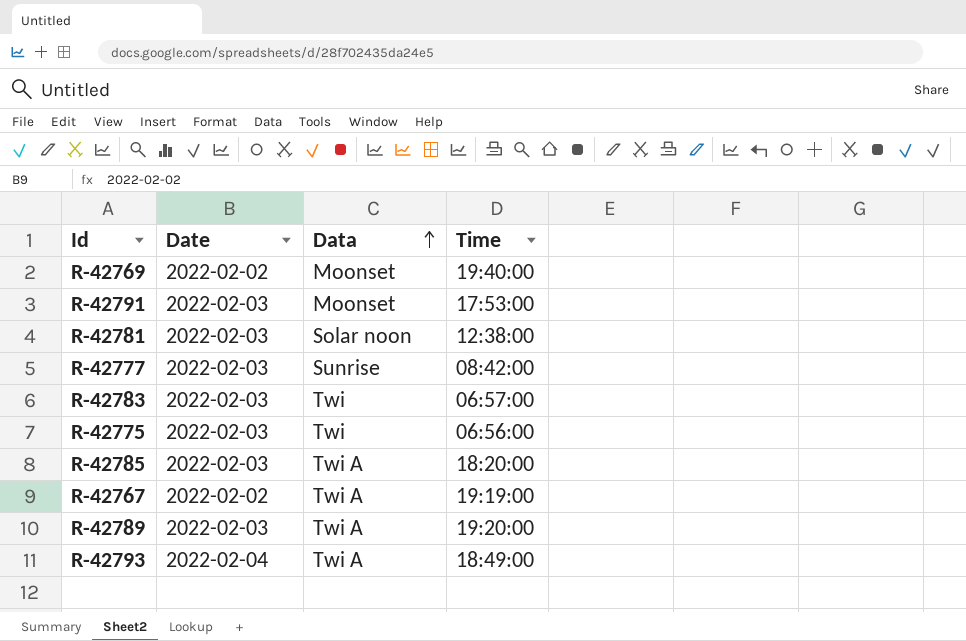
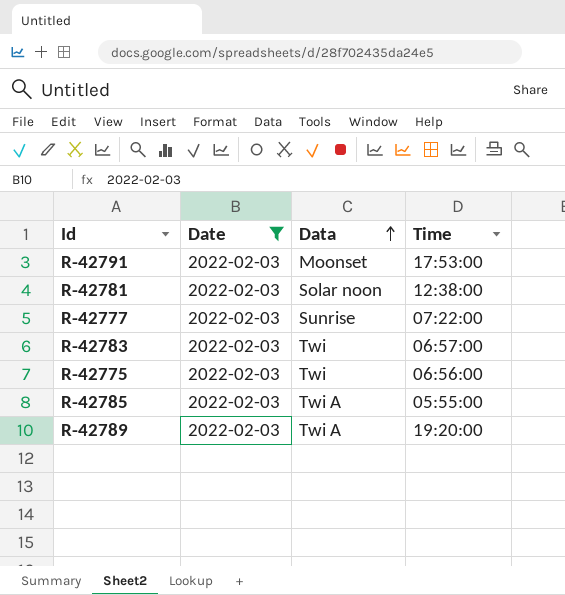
filter: none -> Date = 2022-02-03
R-42777 | Time: 08:42:00 -> 07:22:00
R-42785 | Time: 18:20:00 -> 05:55:00

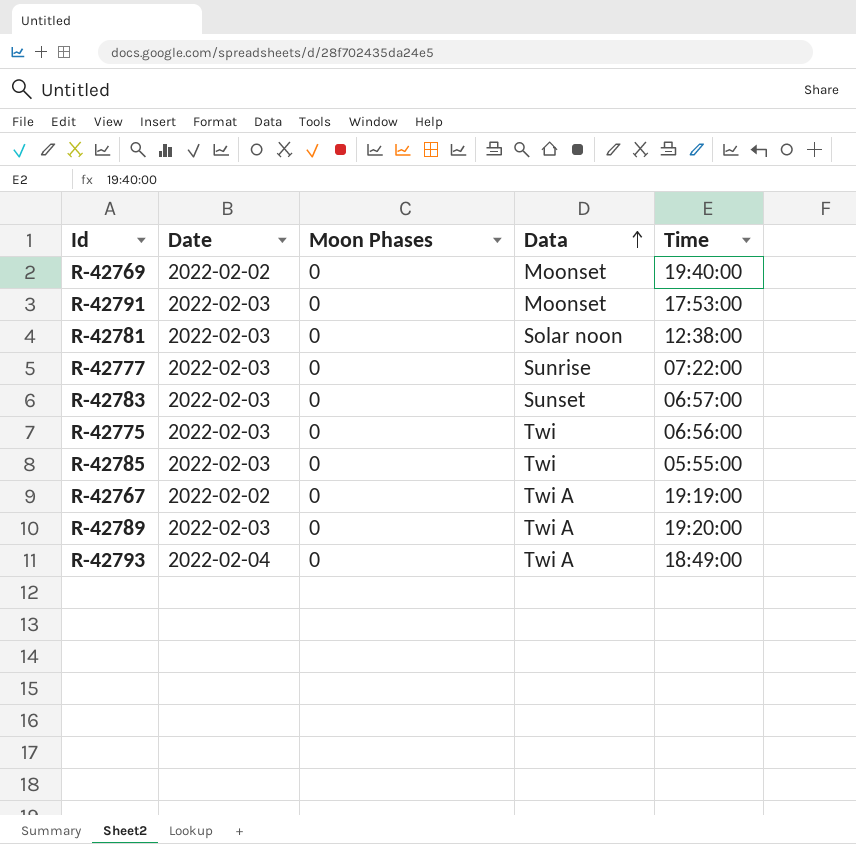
filter: Date = 2022-02-03 -> none
column Moon Phases | position: none -> 3
R-42783 | Data: Twi -> Sunset
R-42785 | Data: Twi A -> Twi

